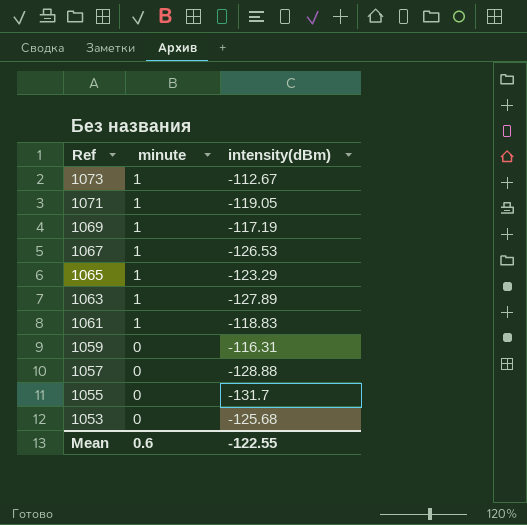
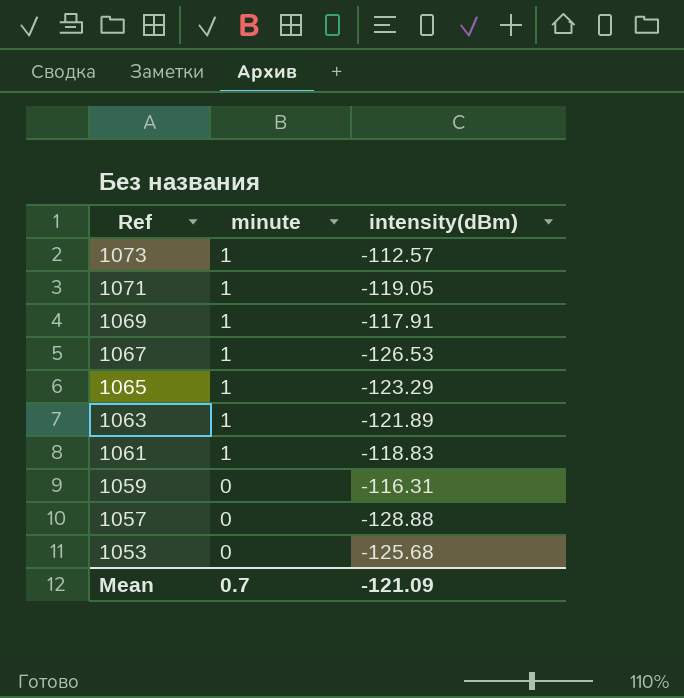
row 1055: 0 | -131.7 -> none
1073 | intensity(dBm): -112.67 -> -112.57
1069 | intensity(dBm): -117.19 -> -117.91
1063 | intensity(dBm): -127.89 -> -121.89
Mean | minute: 0.6 -> 0.7
Mean | intensity(dBm): -122.55 -> -121.09

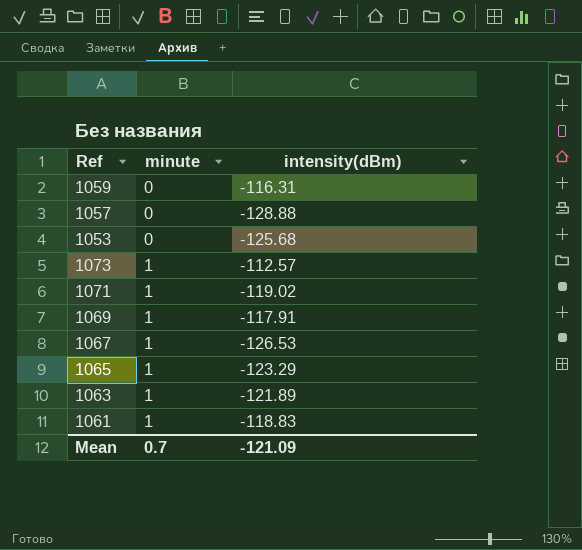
row order: Ref descending -> minute ascending
1071 | intensity(dBm): -119.05 -> -119.02

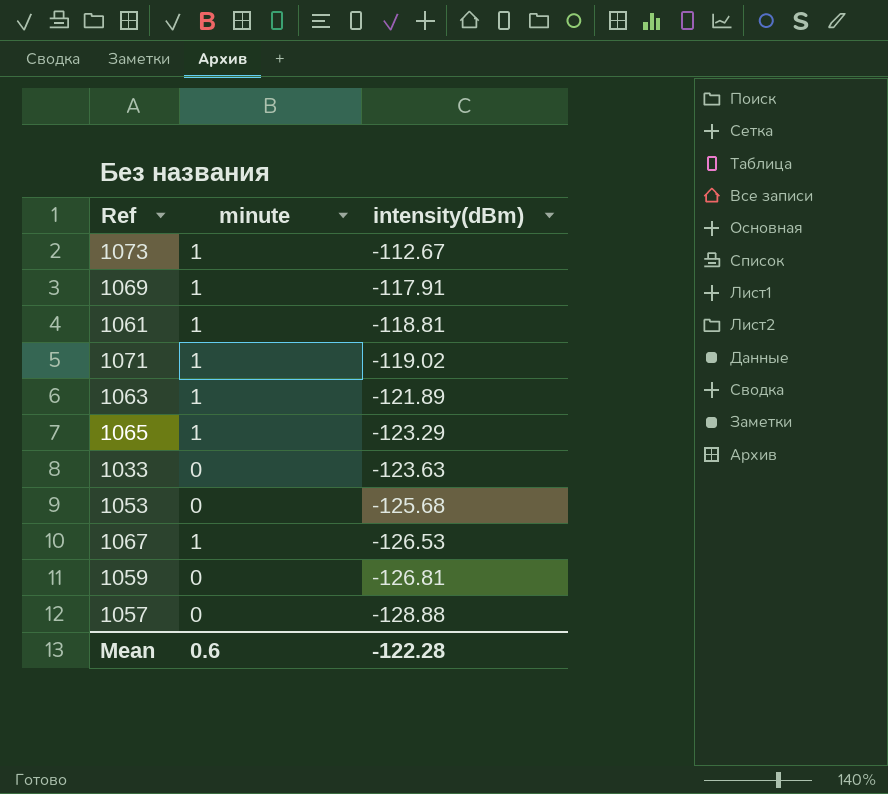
row order: minute ascending -> intensity(dBm) descending
1073 | intensity(dBm): -112.57 -> -112.67
1061 | intensity(dBm): -118.83 -> -118.81
row 1033: none -> 0 | -123.63
1059 | intensity(dBm): -116.31 -> -126.81
Mean | minute: 0.7 -> 0.6
Mean | intensity(dBm): -121.09 -> -122.28

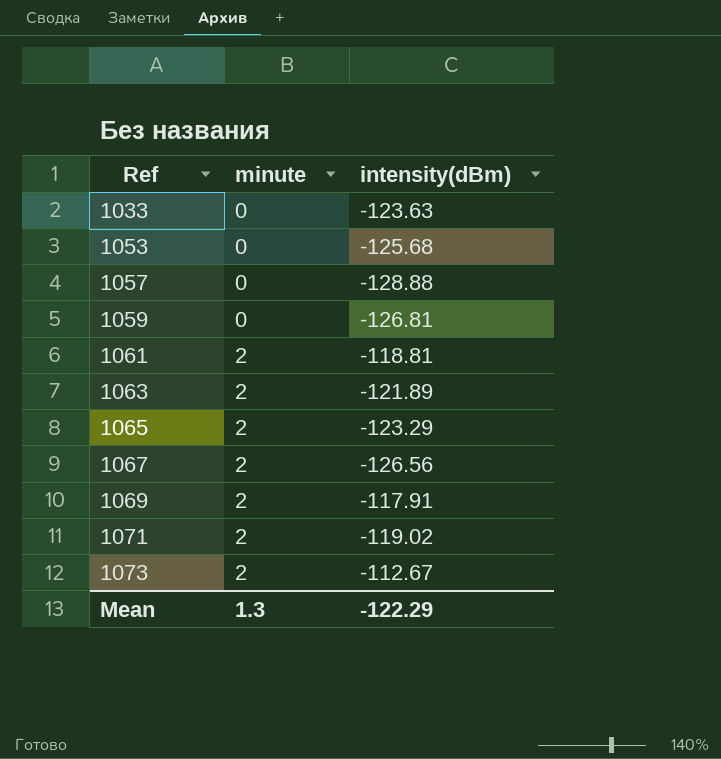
row order: intensity(dBm) descending -> Ref ascending
1061 | minute: 1 -> 2
1063 | minute: 1 -> 2
1065 | minute: 1 -> 2
1067 | minute: 1 -> 2
1067 | intensity(dBm): -126.53 -> -126.56
1069 | minute: 1 -> 2
1071 | minute: 1 -> 2
1073 | minute: 1 -> 2
Mean | minute: 0.6 -> 1.3
Mean | intensity(dBm): -122.28 -> -122.29

